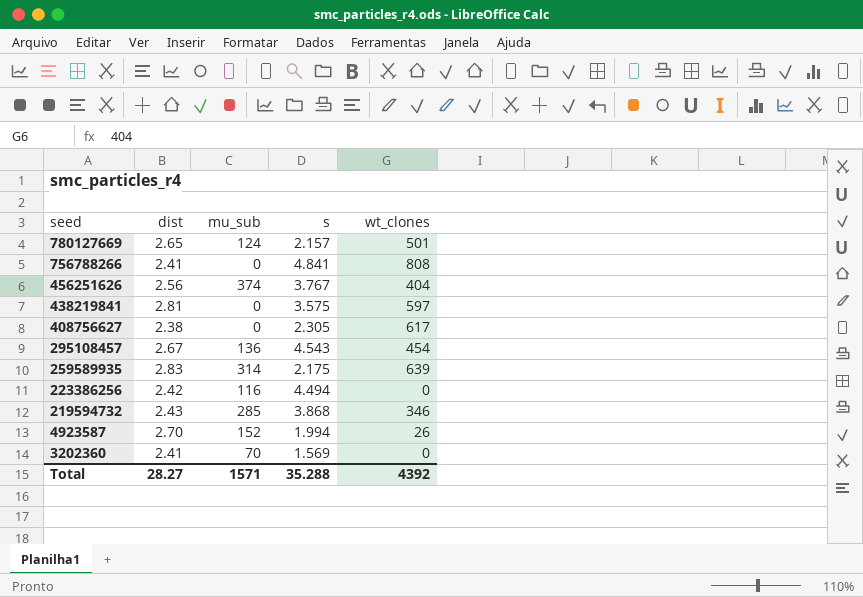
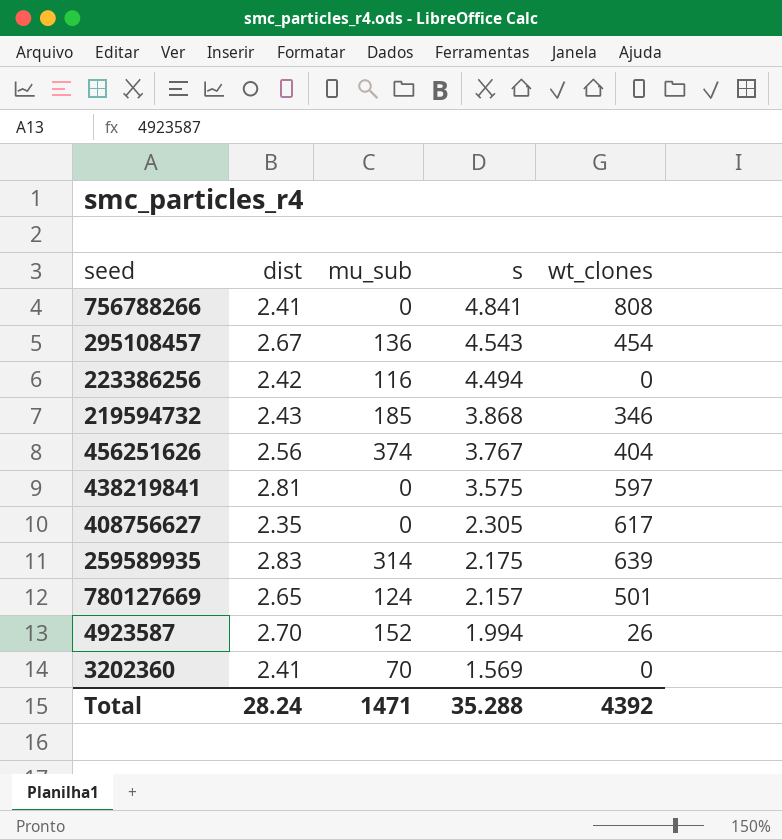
row order: seed descending -> s descending
219594732 | mu_sub: 285 -> 185
408756627 | dist: 2.38 -> 2.35
Total | dist: 28.27 -> 28.24
Total | mu_sub: 1571 -> 1471

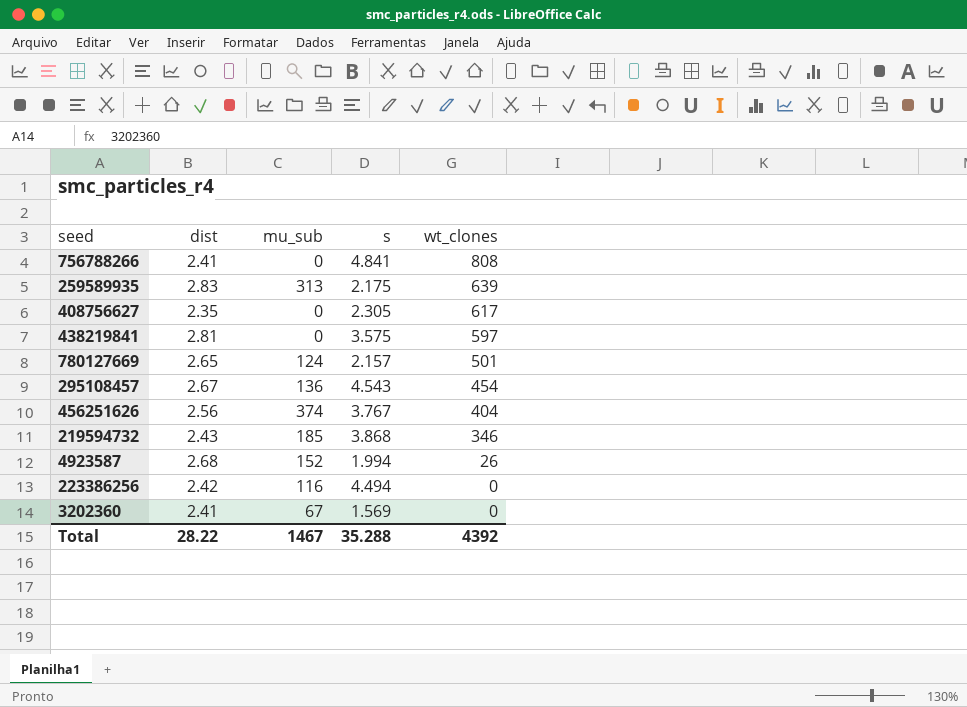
row order: s descending -> wt_clones descending
259589935 | mu_sub: 314 -> 313
4923587 | dist: 2.70 -> 2.68
3202360 | mu_sub: 70 -> 67
Total | dist: 28.24 -> 28.22
Total | mu_sub: 1471 -> 1467

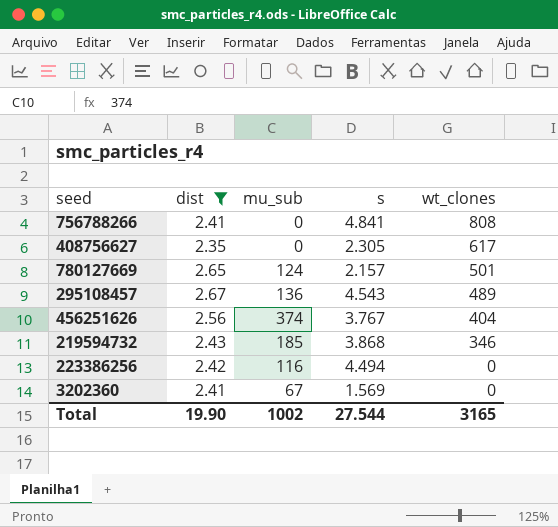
filter: none -> dist <= 2.67
295108457 | wt_clones: 454 -> 489
Total | dist: 28.22 -> 19.90
Total | mu_sub: 1467 -> 1002
Total | s: 35.288 -> 27.544
Total | wt_clones: 4392 -> 3165

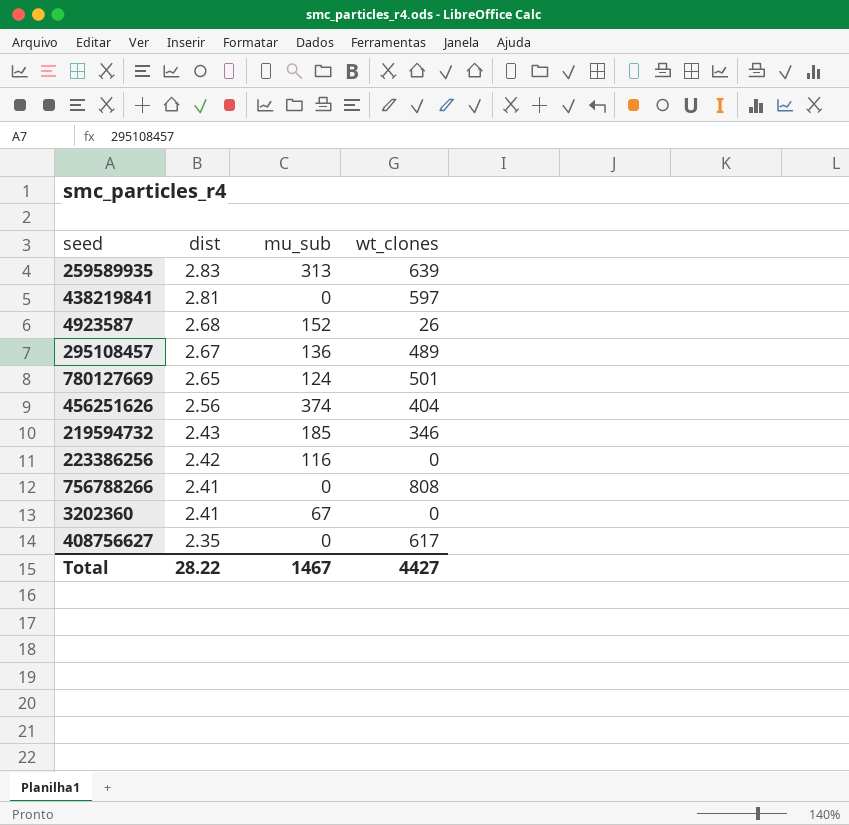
filter: dist <= 2.67 -> none
row order: wt_clones descending -> dist descending
column s | position: 4 -> none
Total | dist: 19.90 -> 28.22
Total | mu_sub: 1002 -> 1467
Total | wt_clones: 3165 -> 4427

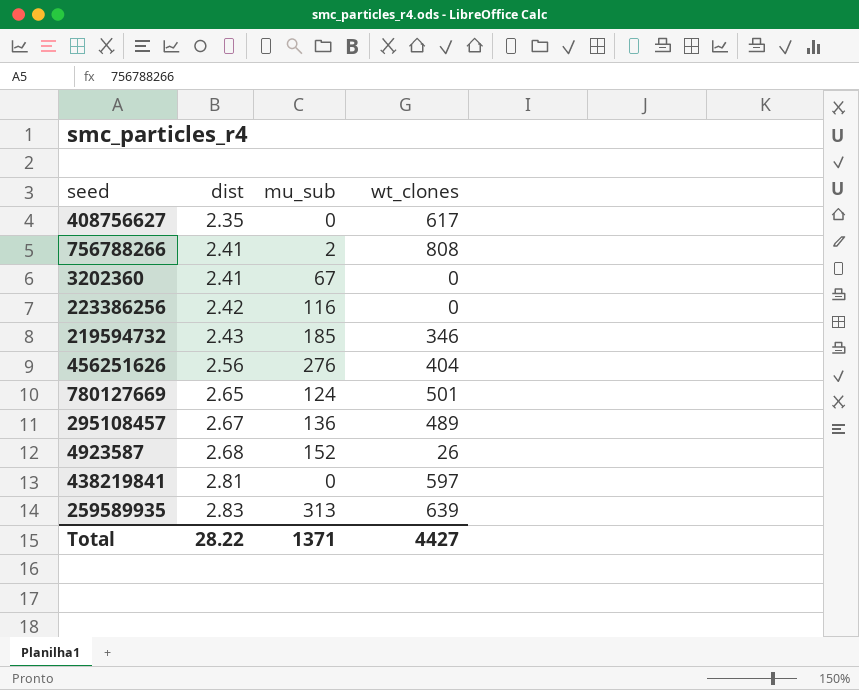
row order: dist descending -> dist ascending
756788266 | mu_sub: 0 -> 2
456251626 | mu_sub: 374 -> 276
Total | mu_sub: 1467 -> 1371

